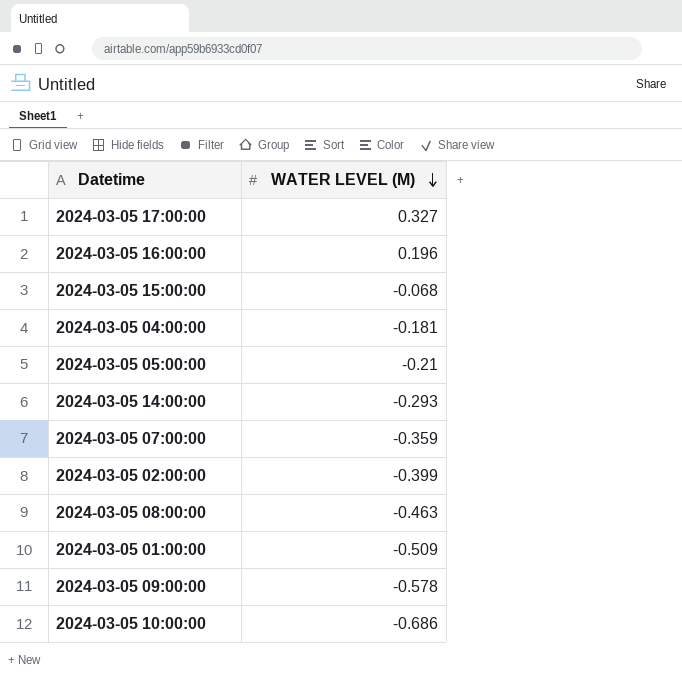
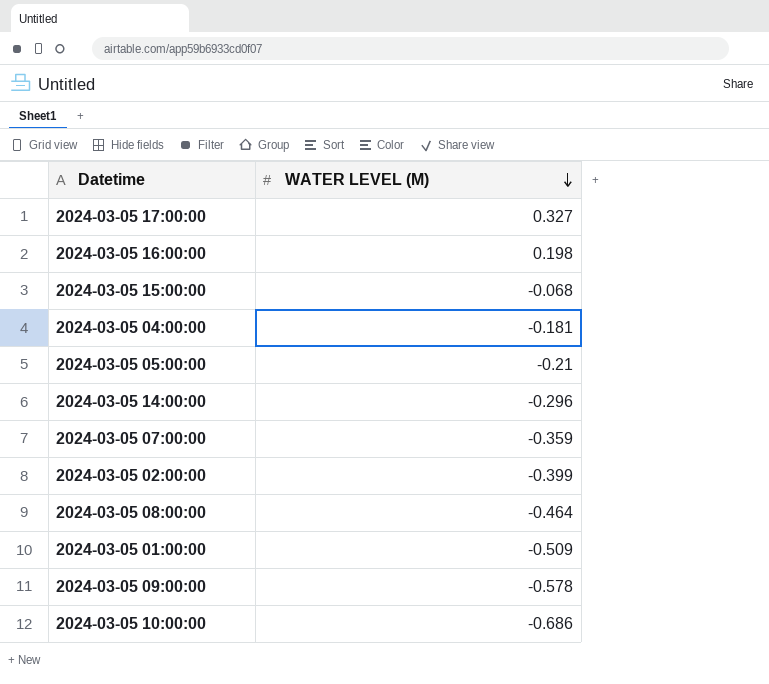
2024-03-05 16:00:00 | WATER LEVEL (M): 0.196 -> 0.198
2024-03-05 14:00:00 | WATER LEVEL (M): -0.293 -> -0.296
2024-03-05 08:00:00 | WATER LEVEL (M): -0.463 -> -0.464

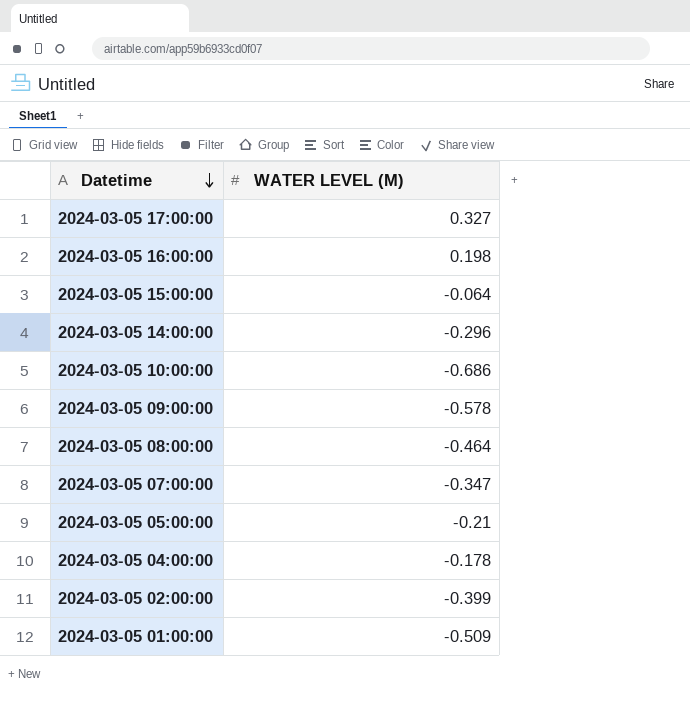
row order: WATER LEVEL (M) descending -> Datetime descending
2024-03-05 15:00:00 | WATER LEVEL (M): -0.068 -> -0.064
2024-03-05 07:00:00 | WATER LEVEL (M): -0.359 -> -0.347
2024-03-05 04:00:00 | WATER LEVEL (M): -0.181 -> -0.178

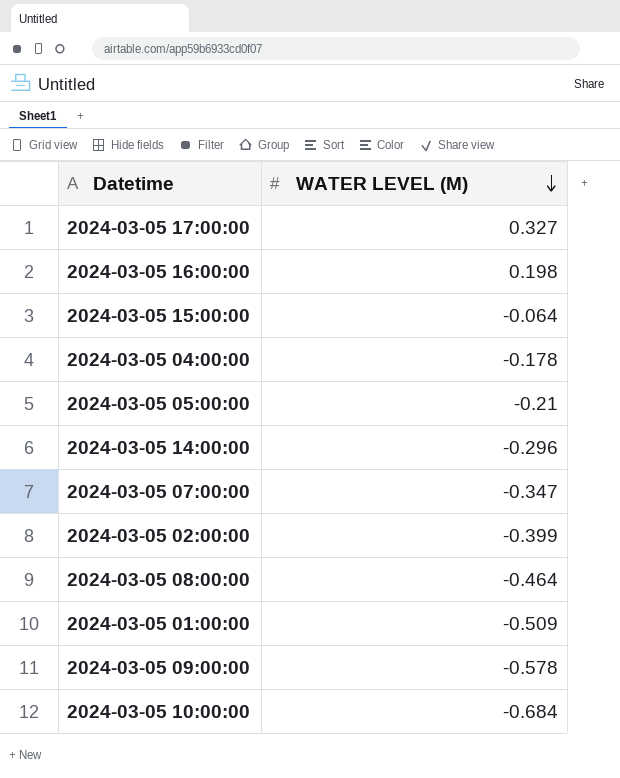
row order: Datetime descending -> WATER LEVEL (M) descending
2024-03-05 10:00:00 | WATER LEVEL (M): -0.686 -> -0.684

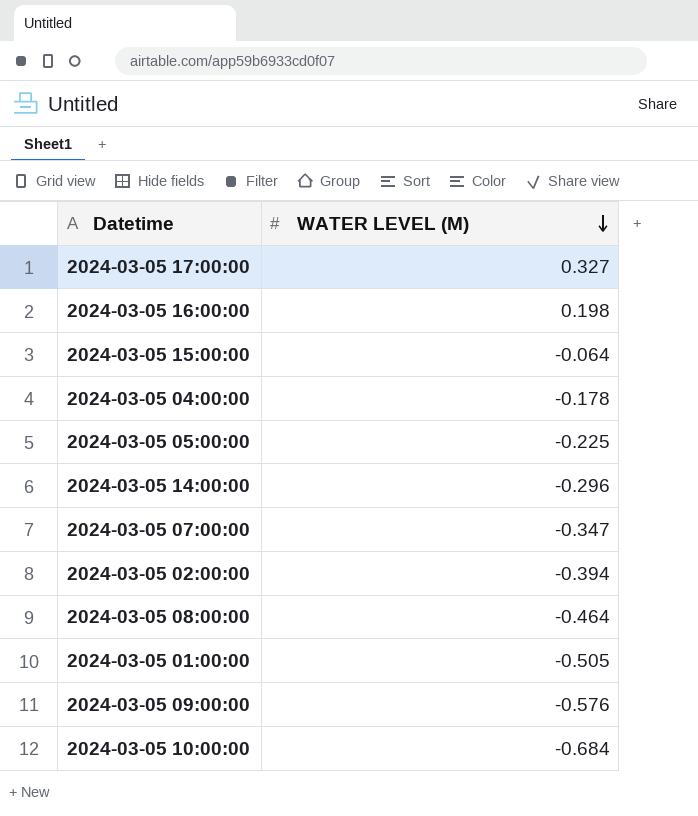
2024-03-05 05:00:00 | WATER LEVEL (M): -0.21 -> -0.225
2024-03-05 02:00:00 | WATER LEVEL (M): -0.399 -> -0.394
2024-03-05 01:00:00 | WATER LEVEL (M): -0.509 -> -0.505
2024-03-05 09:00:00 | WATER LEVEL (M): -0.578 -> -0.576

